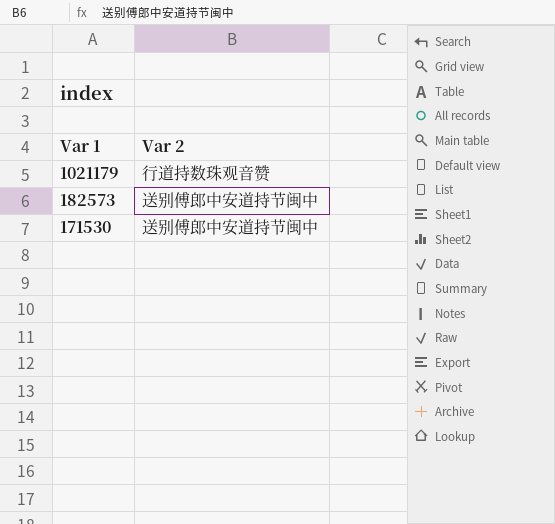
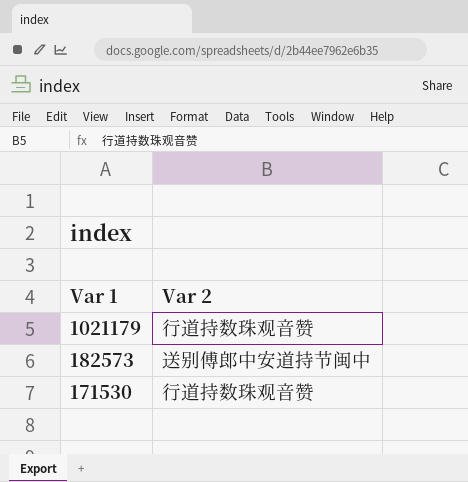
171530 | Var 2: 送别傅郎中安道持节闽中 -> 行道持数珠观音赞

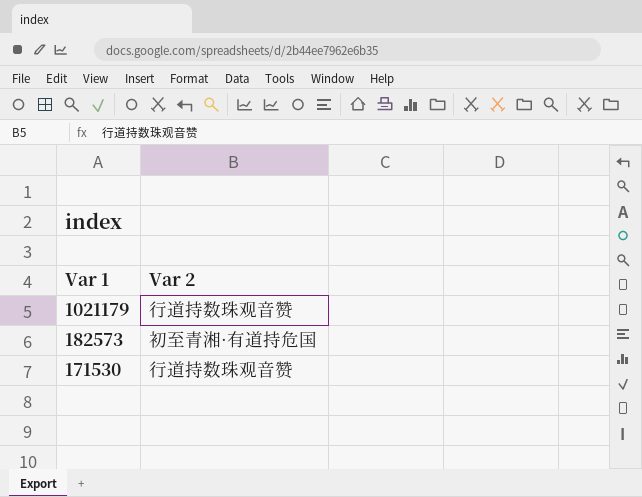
182573 | Var 2: 送别傅郎中安道持节闽中 -> 初至青湘·有道持危国

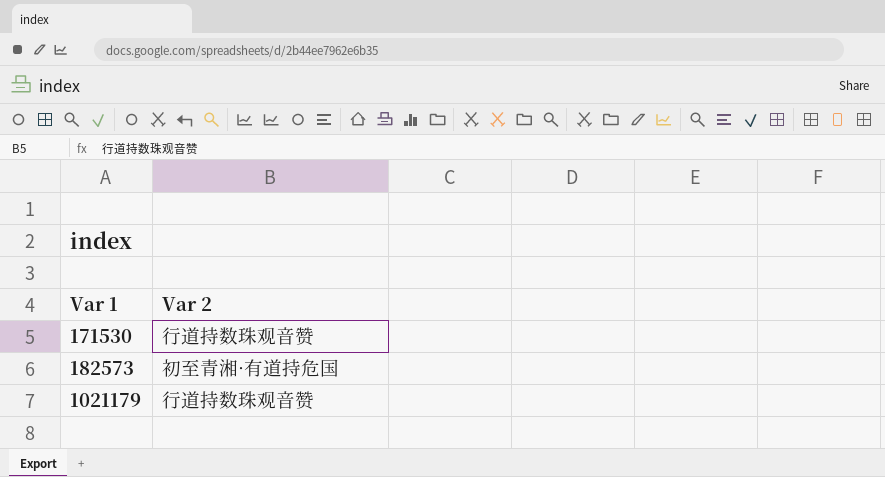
row order: Var 1 descending -> Var 1 ascending

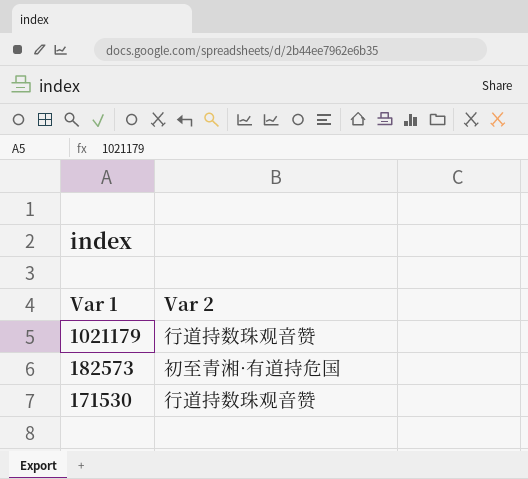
row order: Var 1 ascending -> Var 1 descending

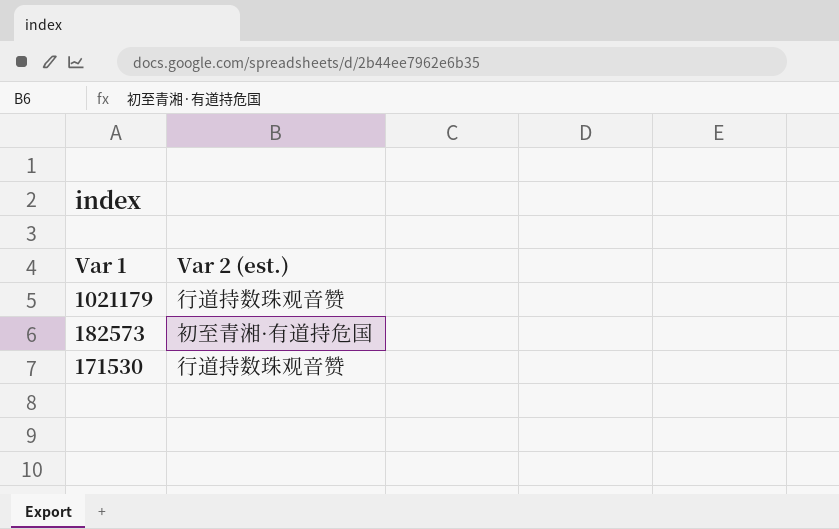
column name: Var 2 -> Var 2 (est.)

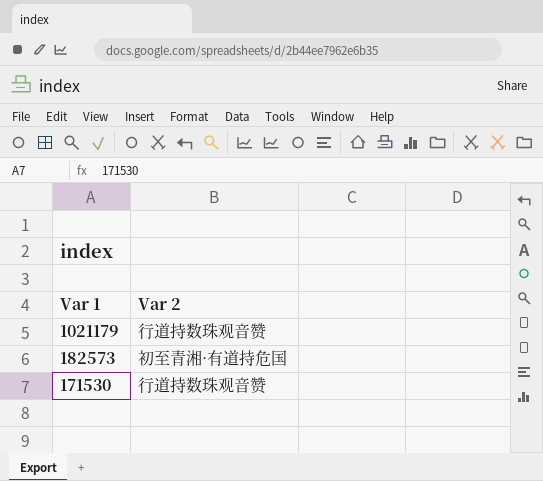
column name: Var 2 (est.) -> Var 2

